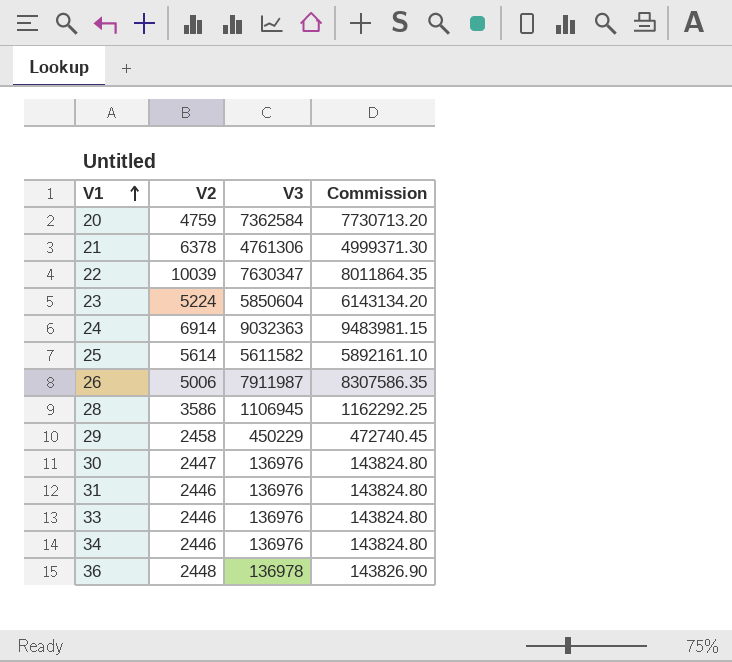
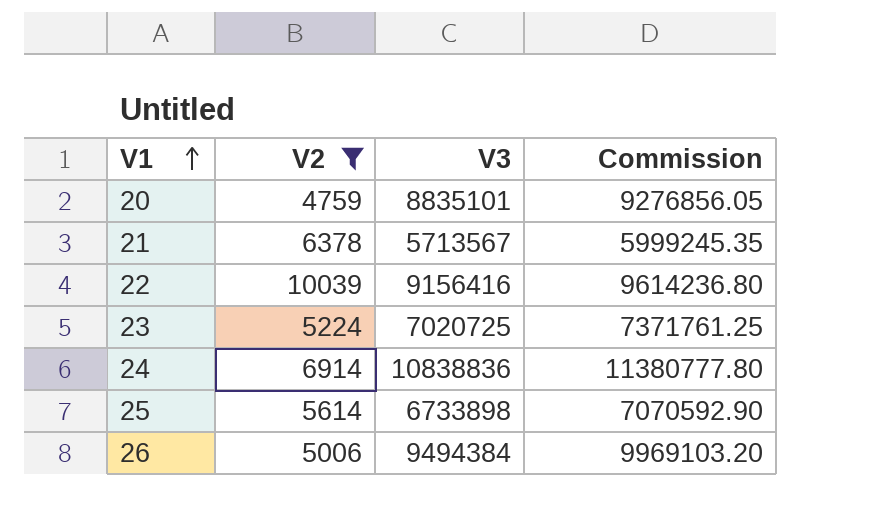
filter: none -> V2 >= 4759
20 | V3: 7362584 -> 8835101
20 | Commission: 7730713.20 -> 9276856.05
21 | V3: 4761306 -> 5713567
21 | Commission: 4999371.30 -> 5999245.35
22 | V3: 7630347 -> 9156416
22 | Commission: 8011864.35 -> 9614236.80
23 | V3: 5850604 -> 7020725
23 | Commission: 6143134.20 -> 7371761.25
24 | V3: 9032363 -> 10838836
24 | Commission: 9483981.15 -> 11380777.80
25 | V3: 5611582 -> 6733898
25 | Commission: 5892161.10 -> 7070592.90
26 | V3: 7911987 -> 9494384
26 | Commission: 8307586.35 -> 9969103.20

